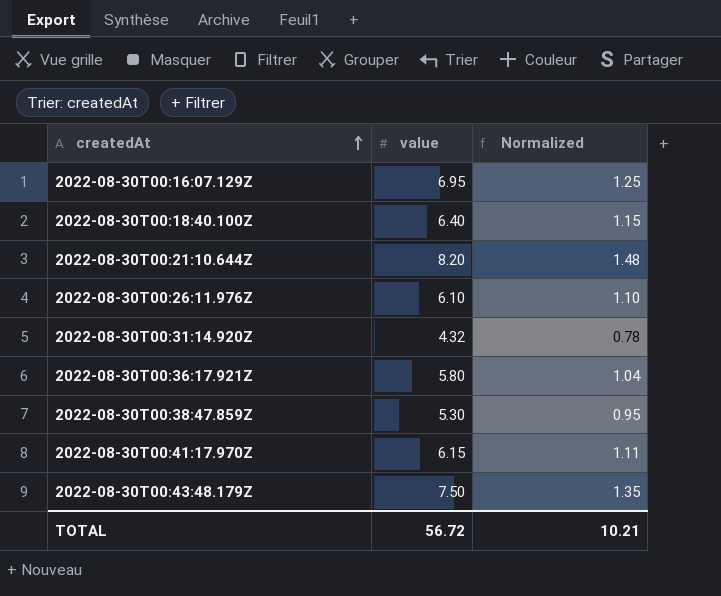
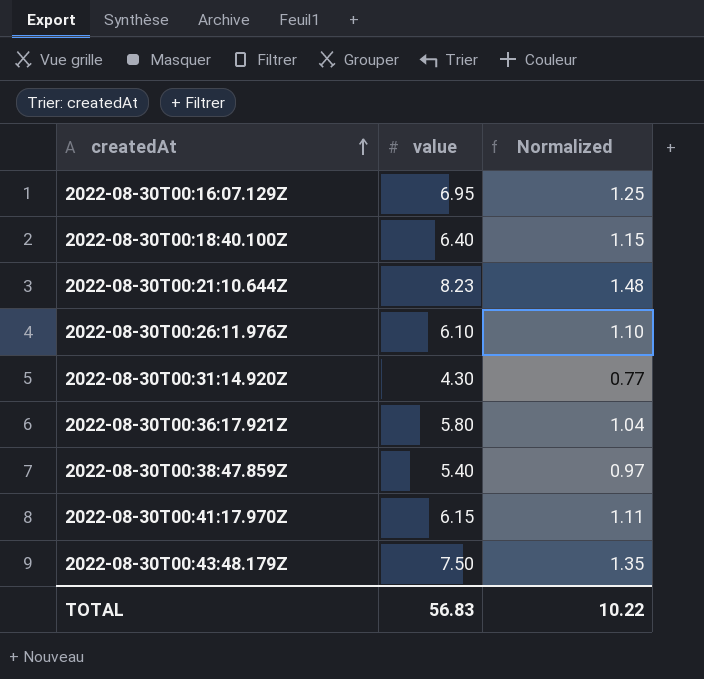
2022-08-30T00:21:10.644Z | value: 8.20 -> 8.23
2022-08-30T00:31:14.920Z | value: 4.32 -> 4.30
2022-08-30T00:31:14.920Z | Normalized: 0.78 -> 0.77
2022-08-30T00:38:47.859Z | value: 5.30 -> 5.40
2022-08-30T00:38:47.859Z | Normalized: 0.95 -> 0.97
TOTAL | value: 56.72 -> 56.83
TOTAL | Normalized: 10.21 -> 10.22

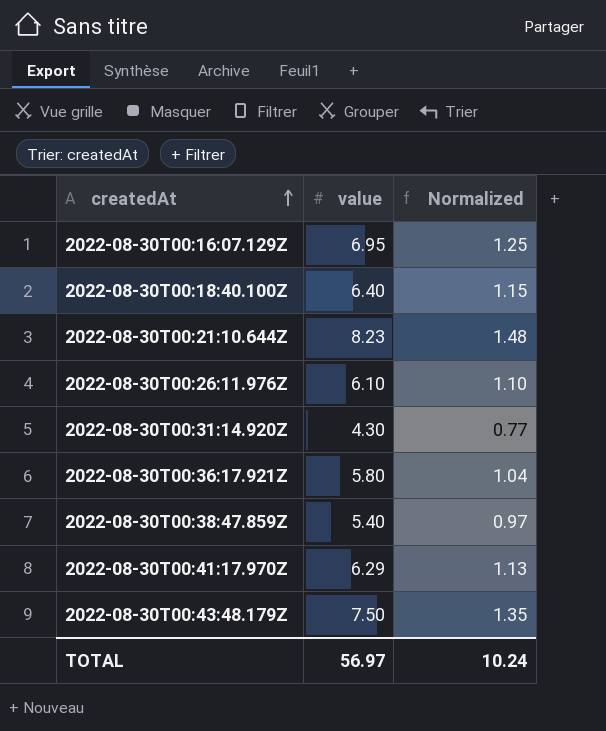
2022-08-30T00:41:17.970Z | value: 6.15 -> 6.29
2022-08-30T00:41:17.970Z | Normalized: 1.11 -> 1.13
TOTAL | value: 56.83 -> 56.97
TOTAL | Normalized: 10.22 -> 10.24

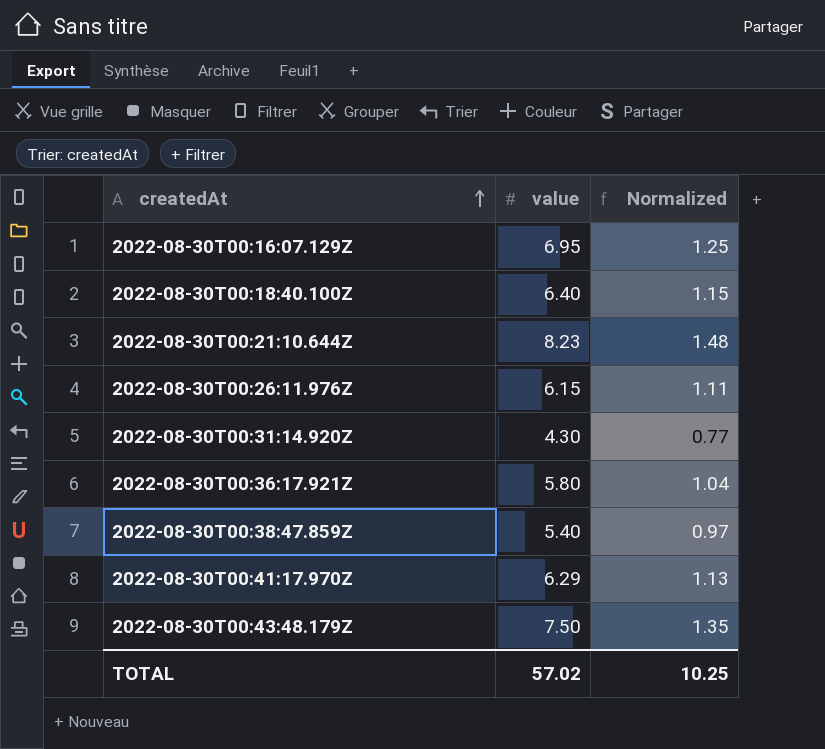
2022-08-30T00:26:11.976Z | value: 6.10 -> 6.15
2022-08-30T00:26:11.976Z | Normalized: 1.10 -> 1.11
TOTAL | value: 56.97 -> 57.02
TOTAL | Normalized: 10.24 -> 10.25

